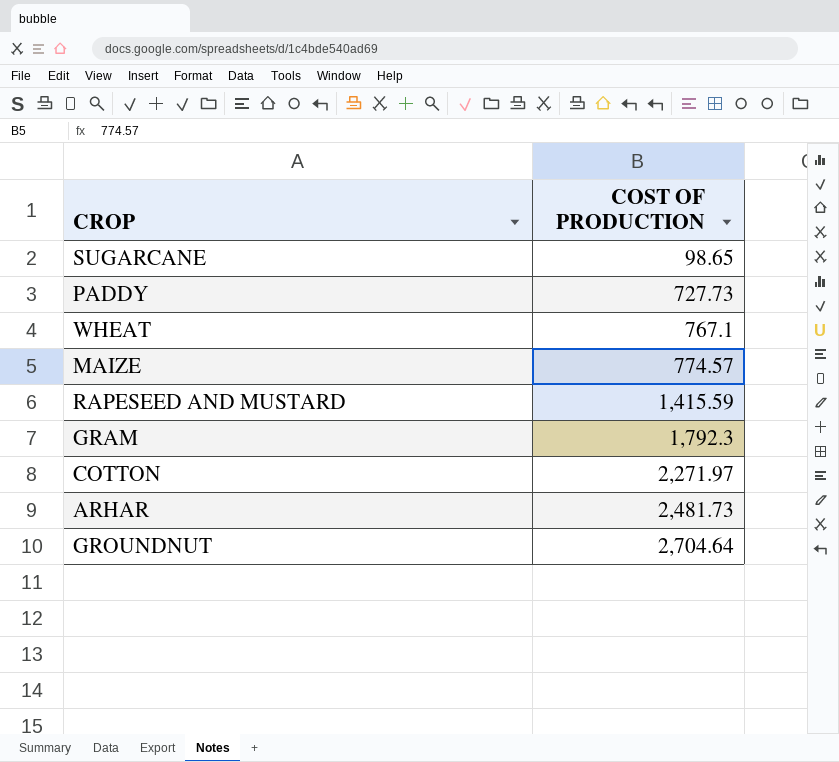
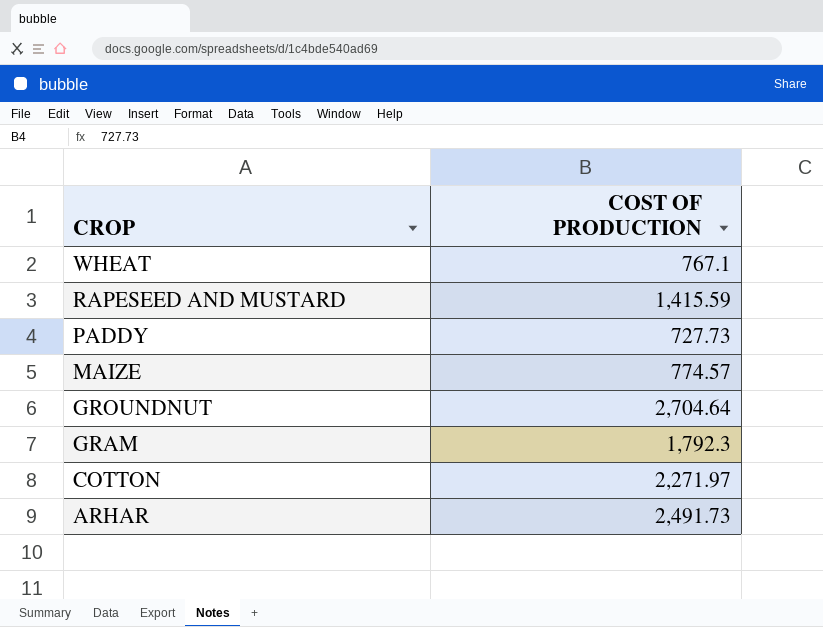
row order: COST OF PRODUCTION ascending -> CROP descending
row SUGARCANE: 98.65 -> none
ARHAR | COST OF PRODUCTION: 2,481.73 -> 2,491.73

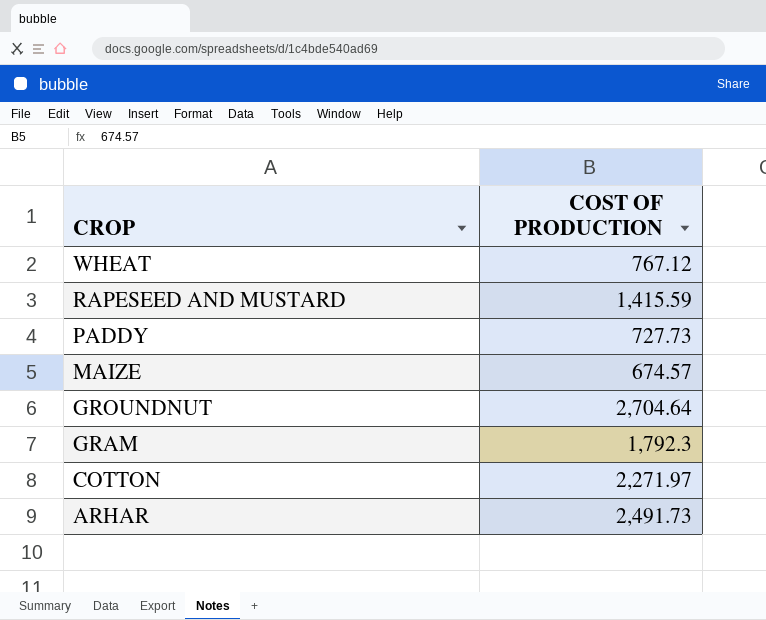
WHEAT | COST OF PRODUCTION: 767.1 -> 767.12
MAIZE | COST OF PRODUCTION: 774.57 -> 674.57

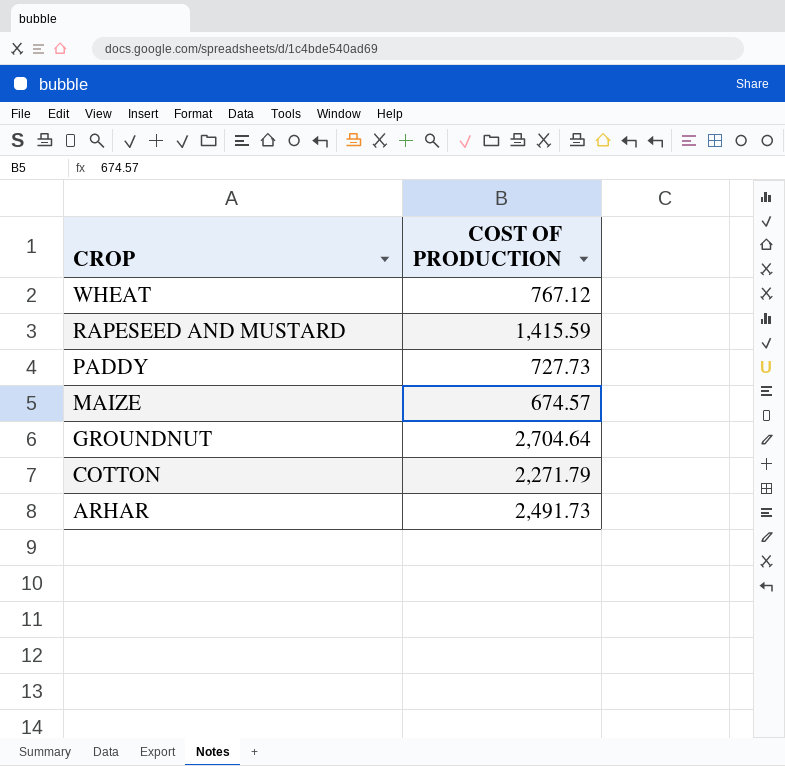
row GRAM: 1,792.3 -> none
COTTON | COST OF PRODUCTION: 2,271.97 -> 2,271.79

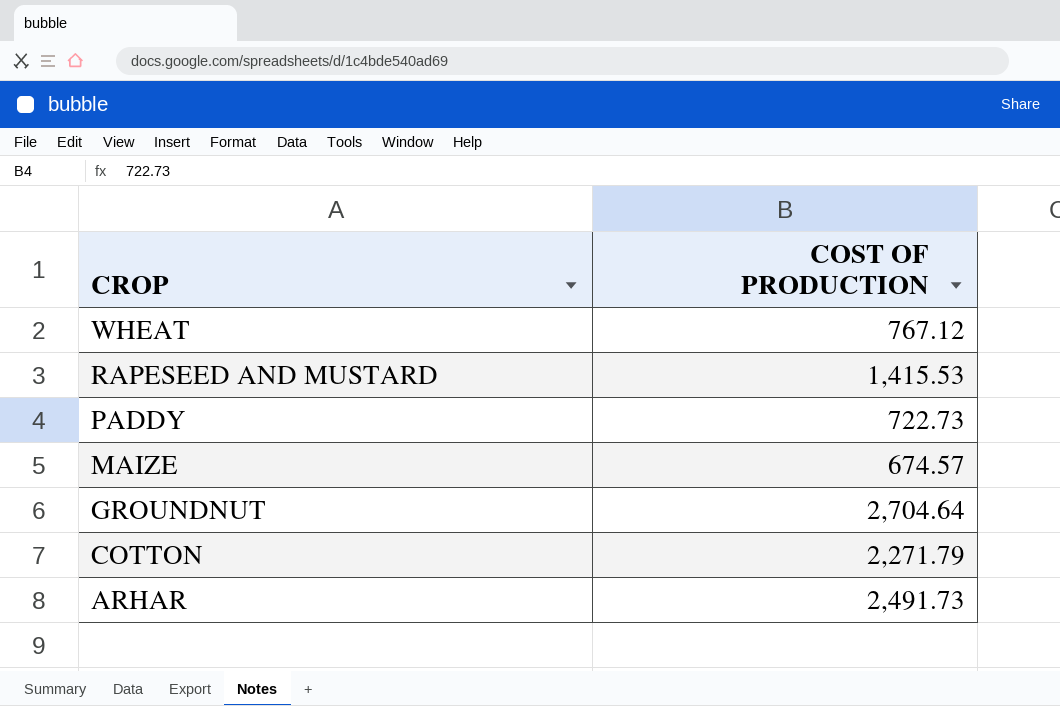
RAPESEED AND MUSTARD | COST OF PRODUCTION: 1,415.59 -> 1,415.53
PADDY | COST OF PRODUCTION: 727.73 -> 722.73

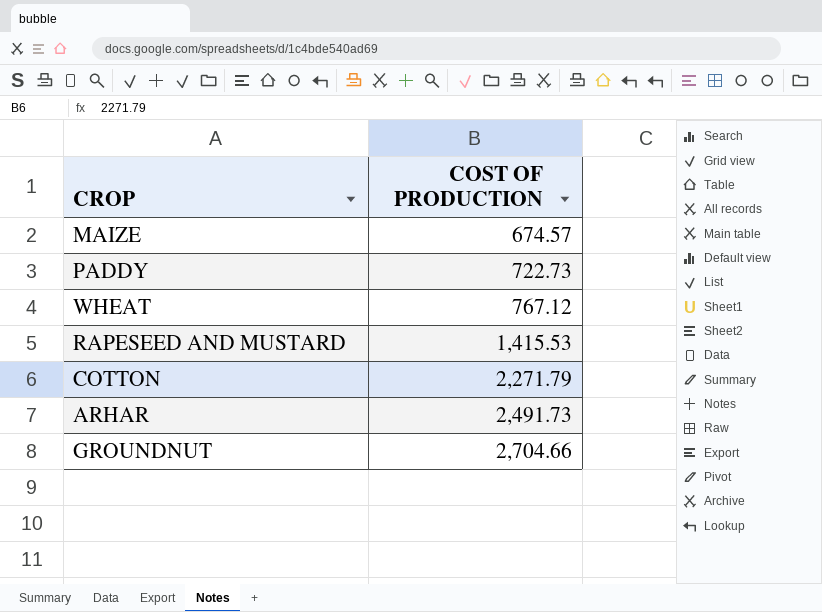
row order: CROP descending -> COST OF PRODUCTION ascending
GROUNDNUT | COST OF PRODUCTION: 2,704.64 -> 2,704.66

